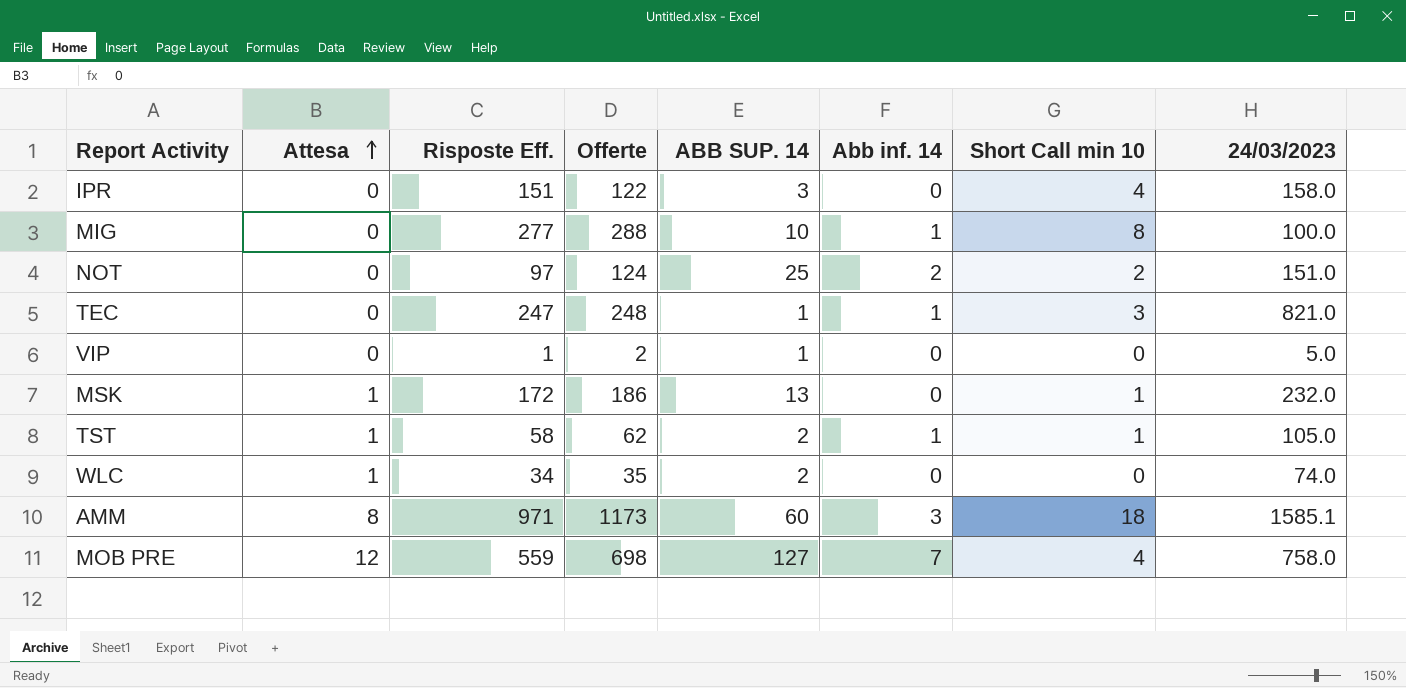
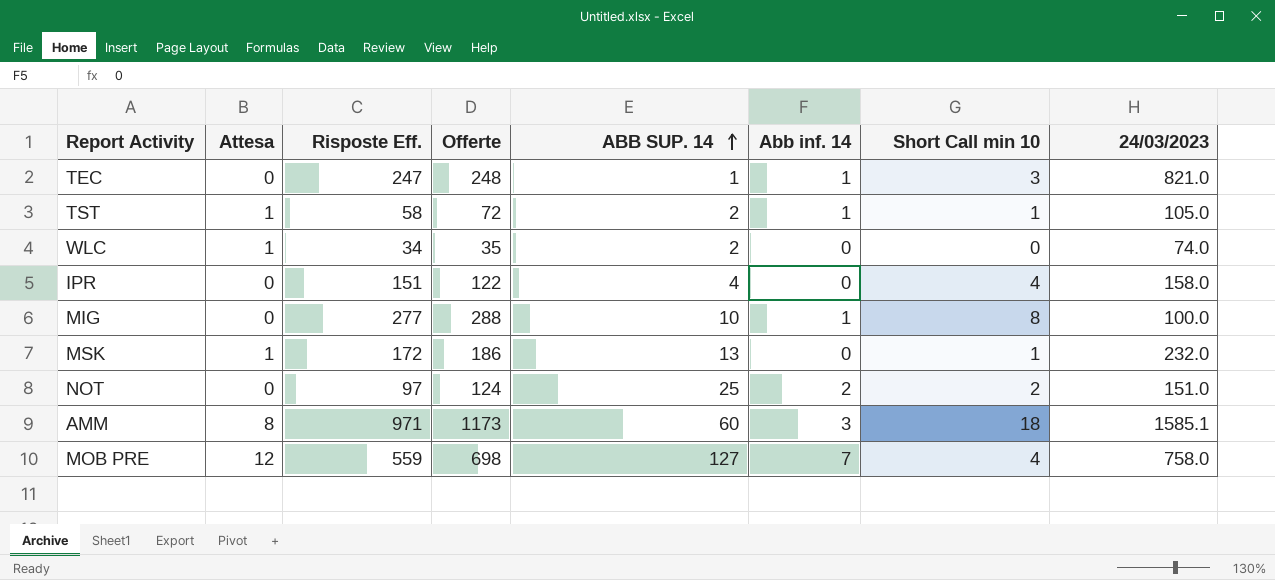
row order: Attesa ascending -> ABB SUP. 14 ascending
row VIP: 0 | 1 | 2 | 1 | 0 | 0 | 5.0 -> none
TST | Offerte: 62 -> 72
IPR | ABB SUP. 14: 3 -> 4

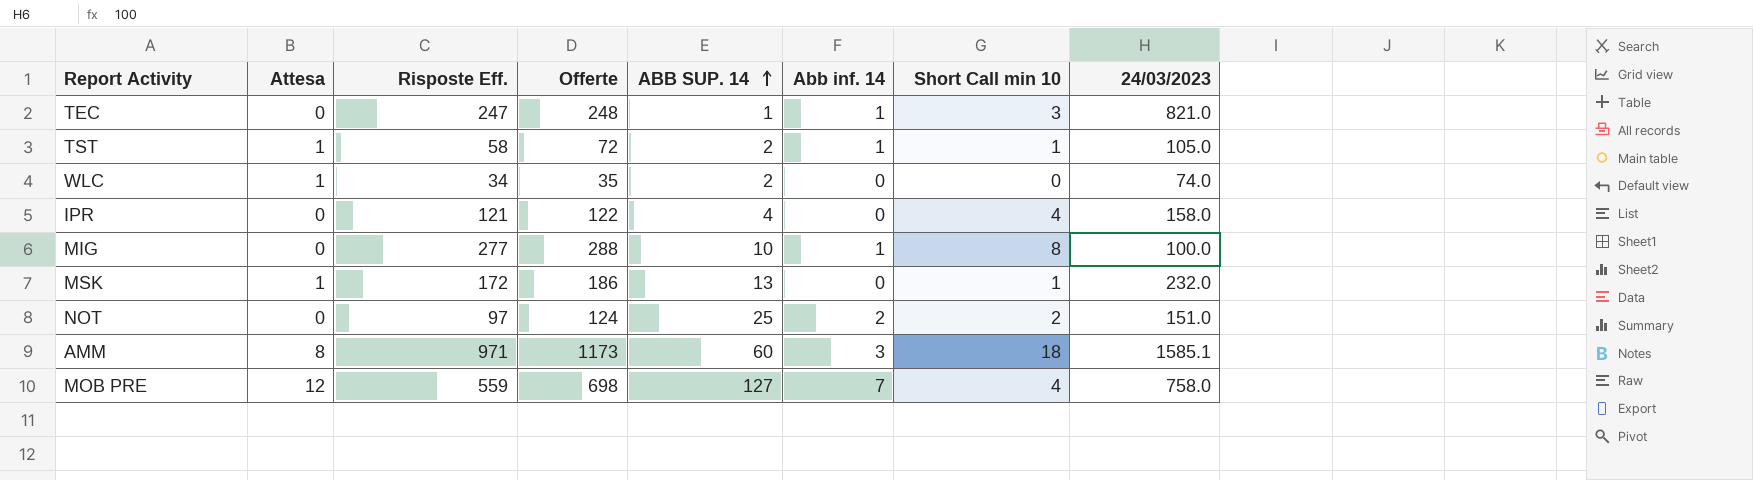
IPR | Risposte Eff.: 151 -> 121

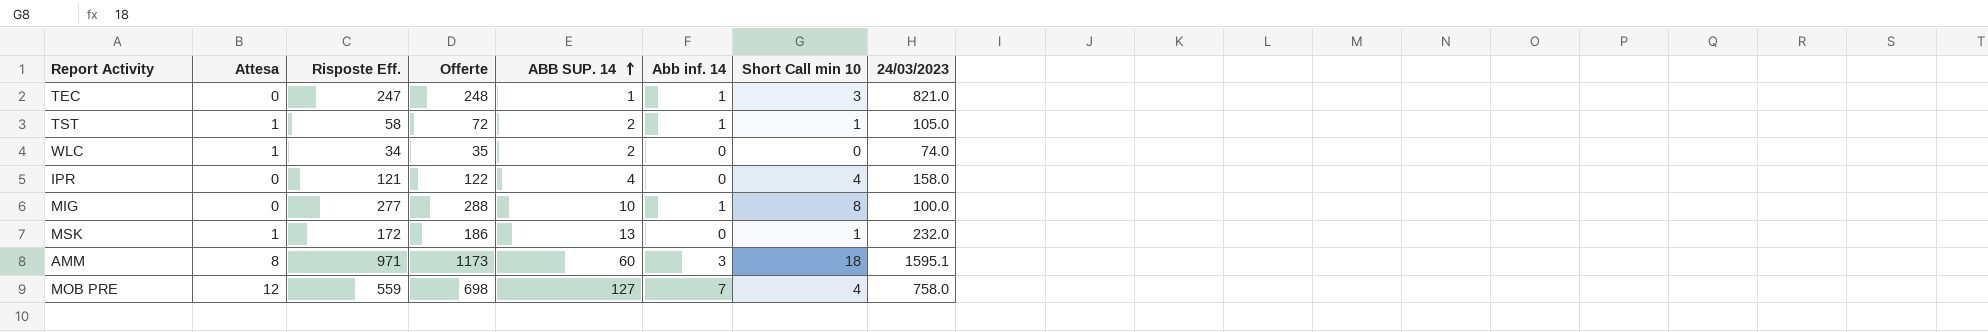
row NOT: 0 | 97 | 124 | 25 | 2 | 2 | 151.0 -> none
AMM | 24/03/2023: 1585.1 -> 1595.1

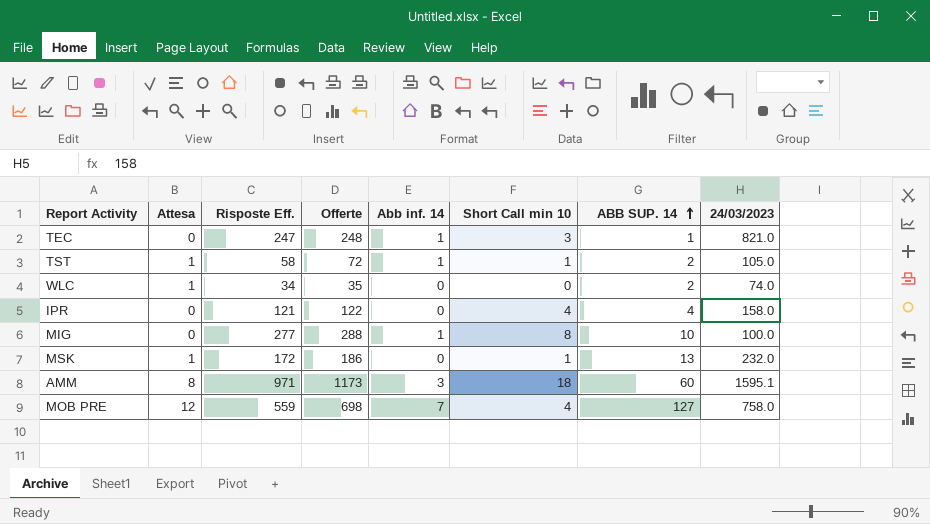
column ABB SUP. 14 | position: 5 -> 7

